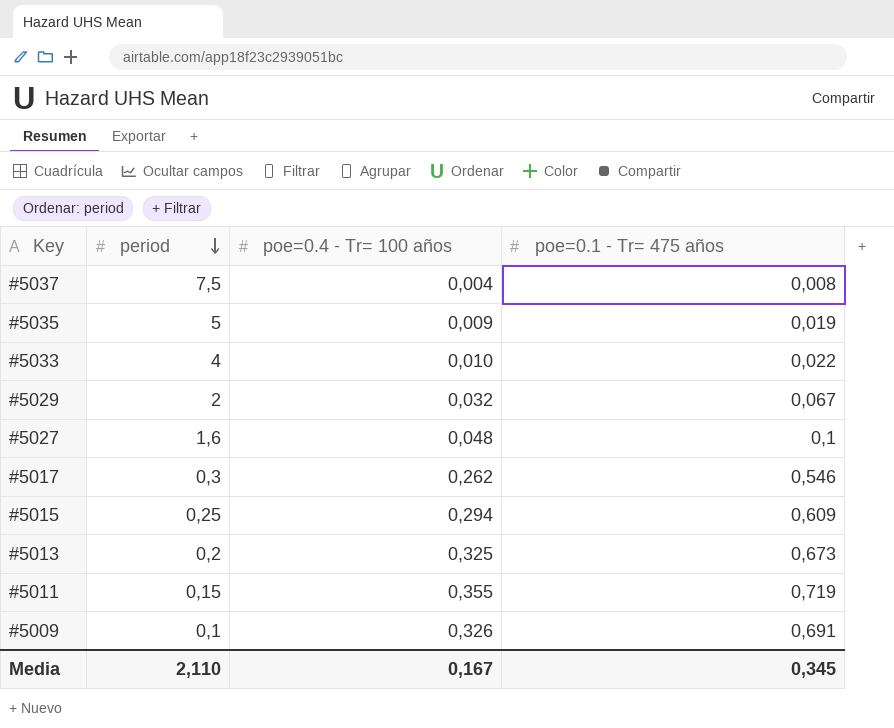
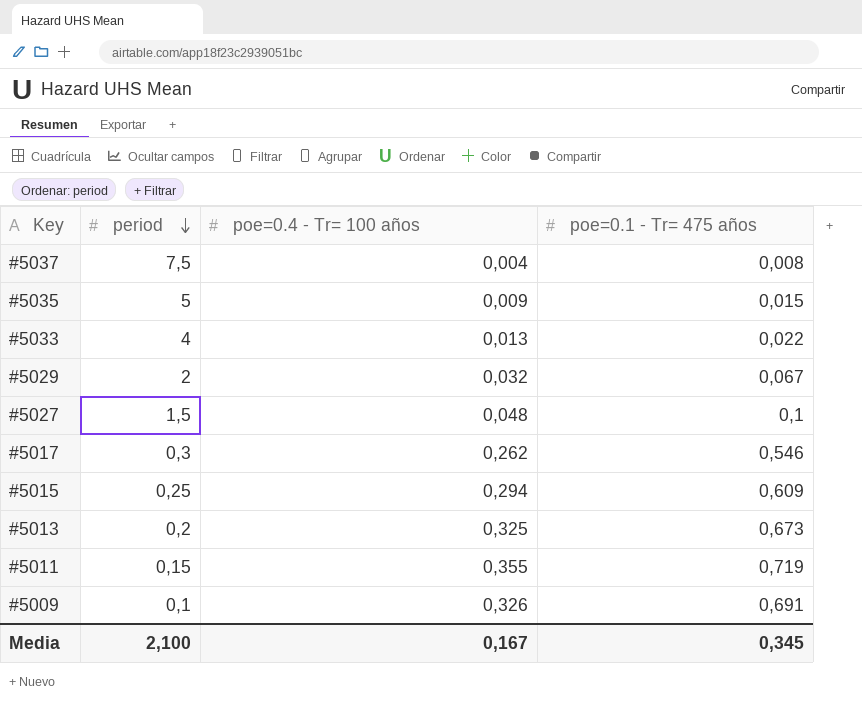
#5035 | poe=0.1 - Tr= 475 años: 0,019 -> 0,015
#5033 | poe=0.4 - Tr= 100 años: 0,010 -> 0,013
#5027 | period: 1,6 -> 1,5
Media | period: 2,110 -> 2,100

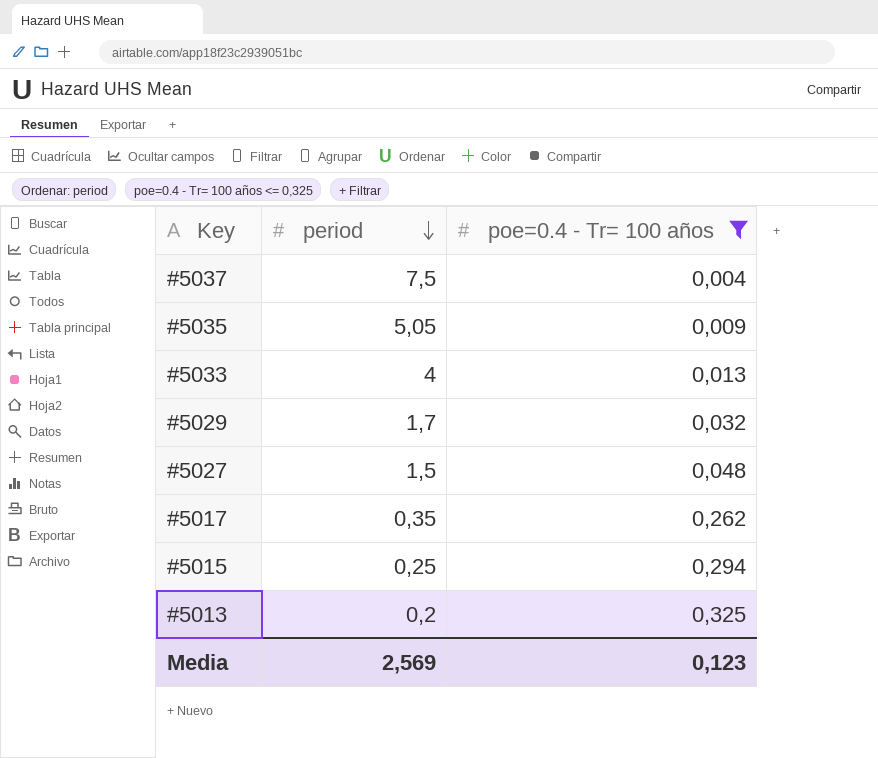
filter: none -> poe=0.4 - Tr= 100 años <= 0,325
column poe=0.1 - Tr= 475 años | position: 4 -> none
#5035 | period: 5 -> 5,05
#5029 | period: 2 -> 1,7
#5017 | period: 0,3 -> 0,35
Media | period: 2,100 -> 2,569
Media | poe=0.4 - Tr= 100 años: 0,167 -> 0,123

